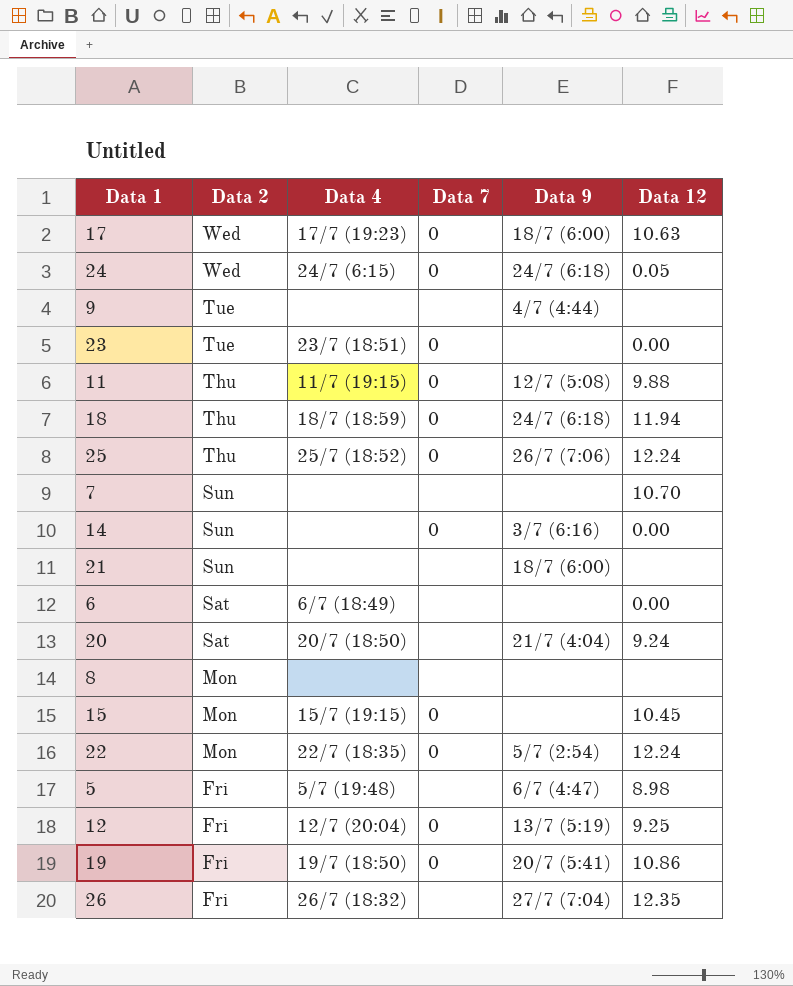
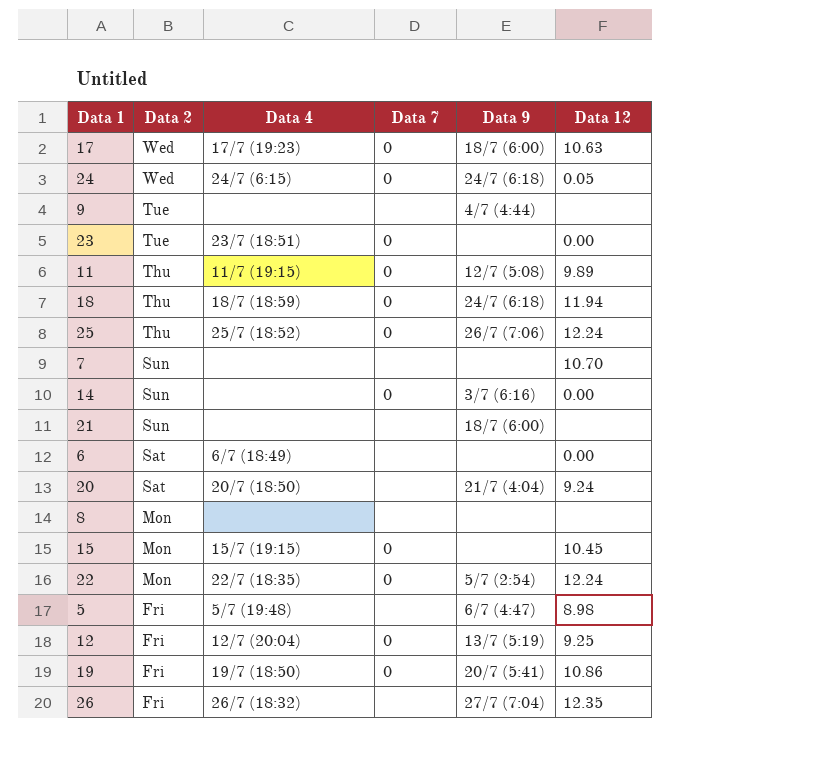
11 | Data 12: 9.88 -> 9.89

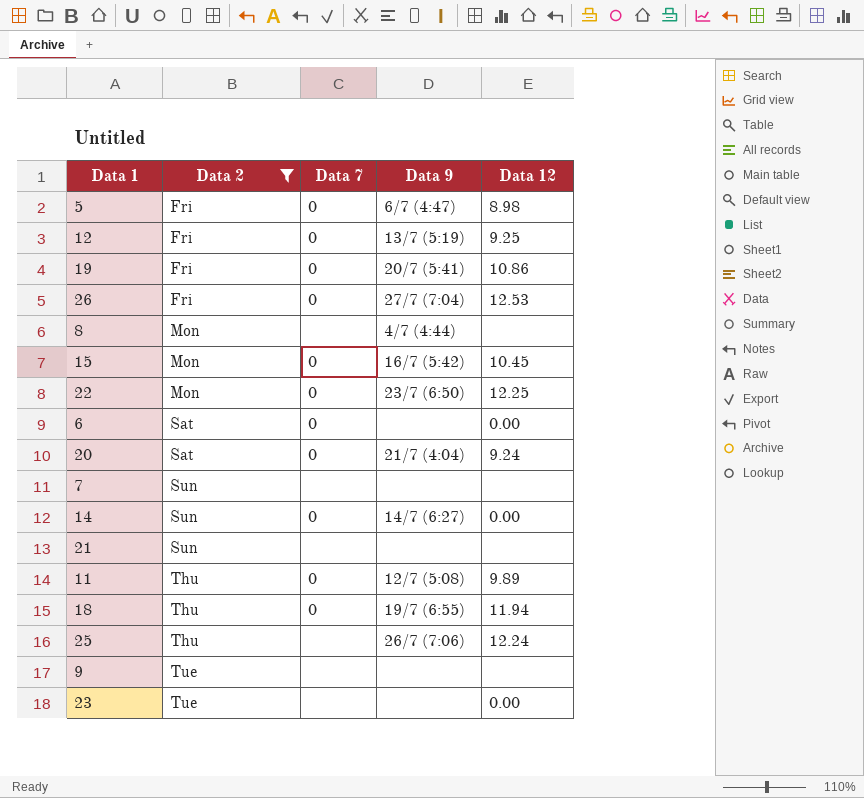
filter: none -> Data 2 != Wed
row order: Data 2 descending -> Data 2 ascending
column Data 4 | position: 3 -> none
5 | Data 7: none -> 0
26 | Data 7: none -> 0
26 | Data 12: 12.35 -> 12.53
8 | Data 9: none -> 4/7 (4:44)
15 | Data 9: none -> 16/7 (5:42)
22 | Data 9: 5/7 (2:54) -> 23/7 (6:50)
22 | Data 12: 12.24 -> 12.25
6 | Data 7: none -> 0
20 | Data 7: none -> 0
7 | Data 12: 10.70 -> none
14 | Data 9: 3/7 (6:16) -> 14/7 (6:27)
21 | Data 9: 18/7 (6:00) -> none
18 | Data 9: 24/7 (6:18) -> 19/7 (6:55)
25 | Data 7: 0 -> none
9 | Data 9: 4/7 (4:44) -> none
23 | Data 7: 0 -> none

